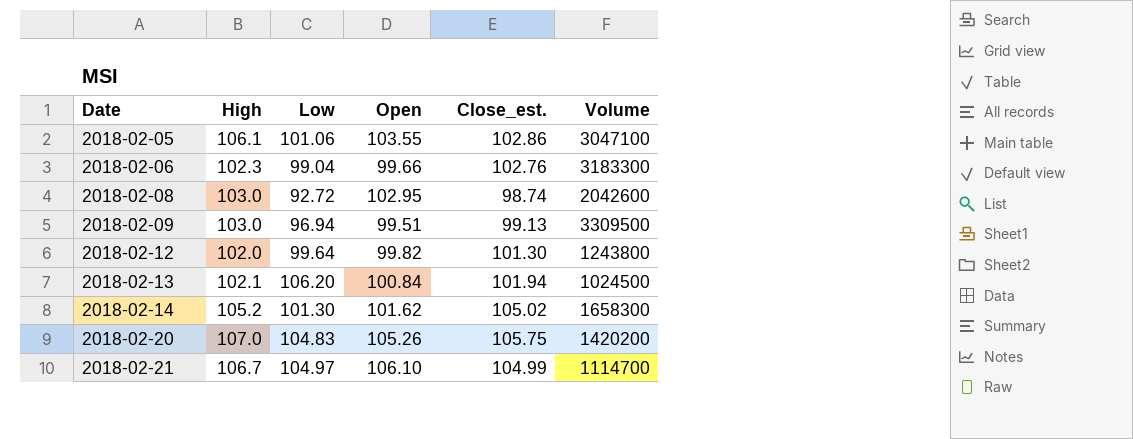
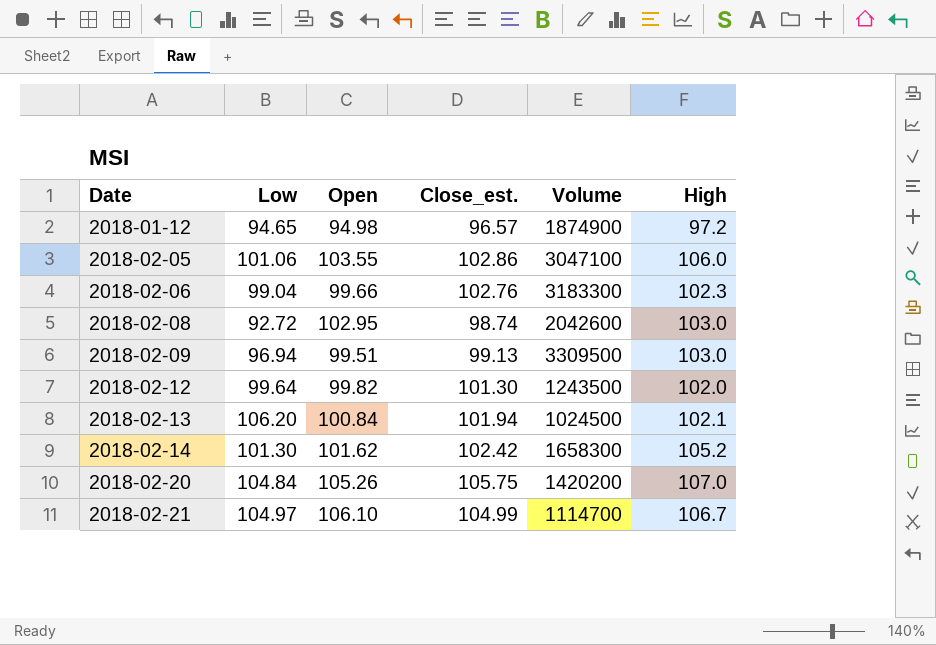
column High | position: 2 -> 6
row 2018-01-12: none -> 94.65 | 94.98 | 96.57 | 1874900 | 97.2
2018-02-05 | High: 106.1 -> 106.0
2018-02-12 | Volume: 1243800 -> 1243500
2018-02-14 | Close_est.: 105.02 -> 102.42
2018-02-20 | Low: 104.83 -> 104.84

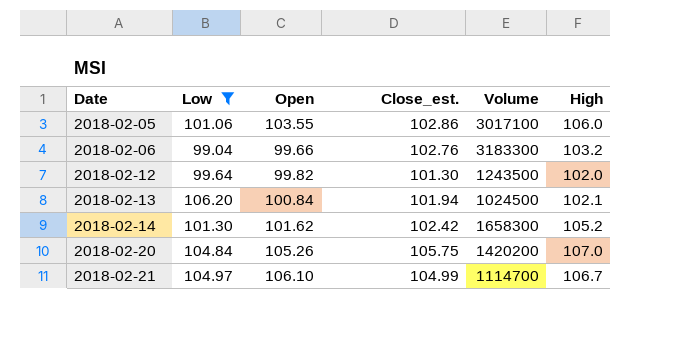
filter: none -> Low >= 99.04
2018-02-05 | Volume: 3047100 -> 3017100
2018-02-06 | High: 102.3 -> 103.2

